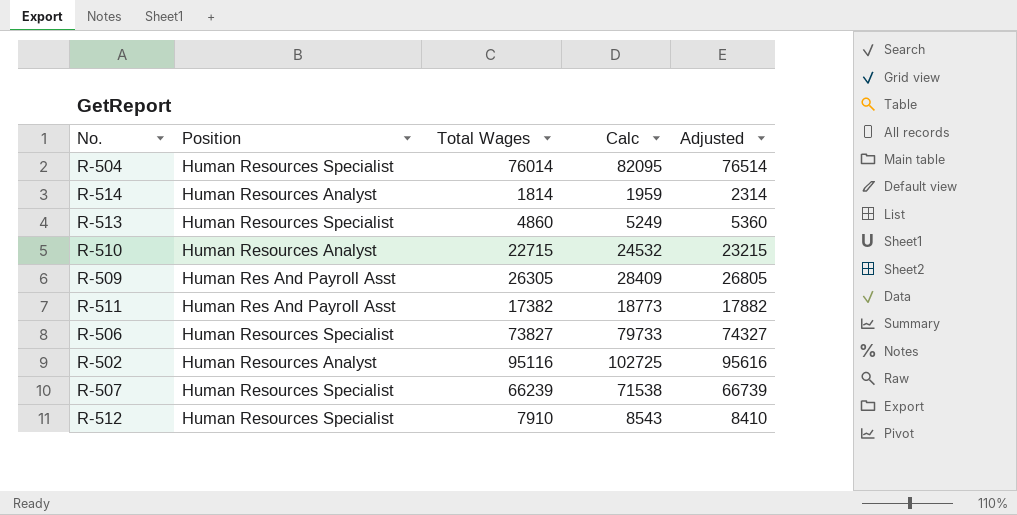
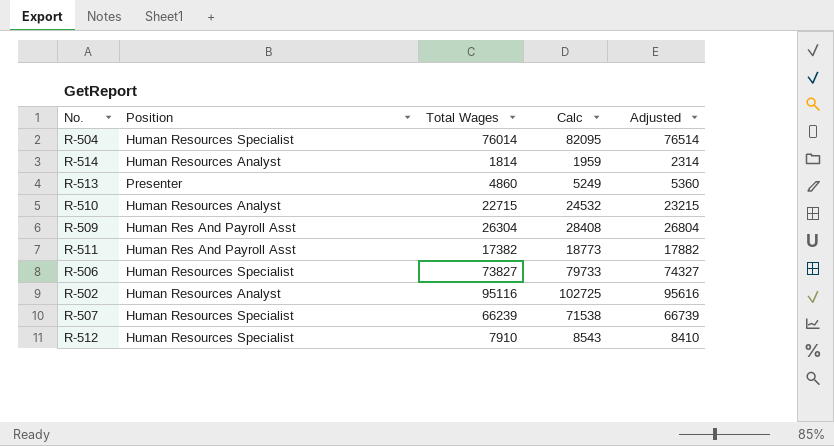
R-513 | Position: Human Resources Specialist -> Presenter
R-509 | Total Wages: 26305 -> 26304
R-509 | Calc: 28409 -> 28408
R-509 | Adjusted: 26805 -> 26804

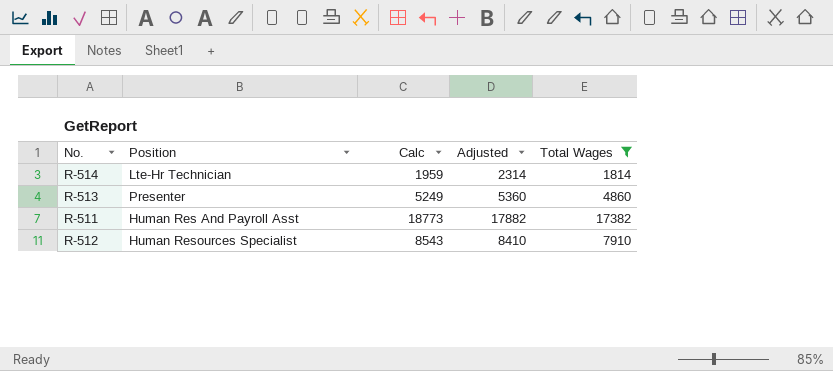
filter: none -> Total Wages <= 17382
column Total Wages | position: 3 -> 5
R-514 | Position: Human Resources Analyst -> Lte-Hr Technician

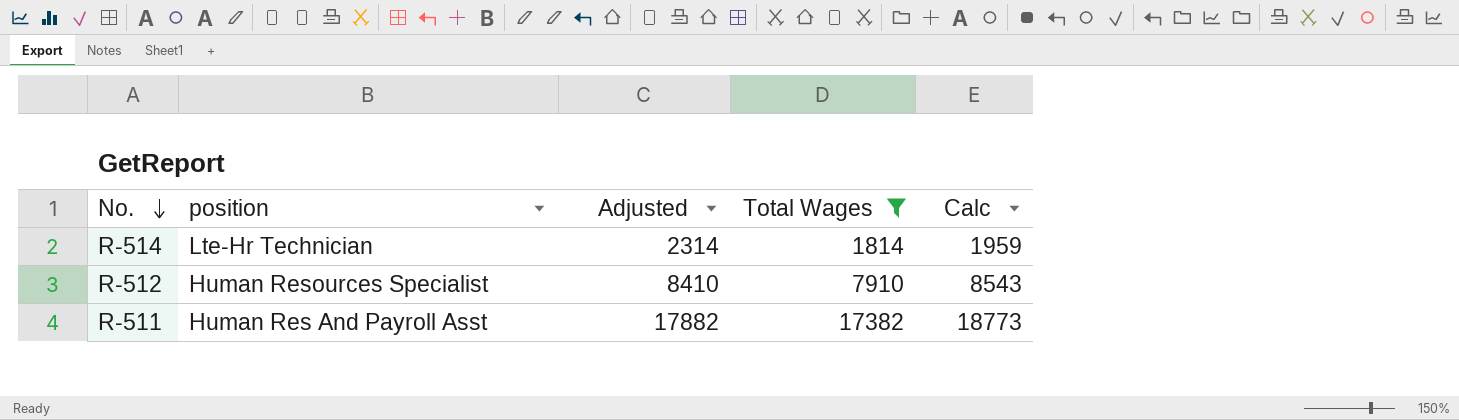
row order: none -> No. descending
column name: Position -> position
column Calc | position: 3 -> 5
row R-513: Presenter | 5249 | 5360 | 4860 -> none

